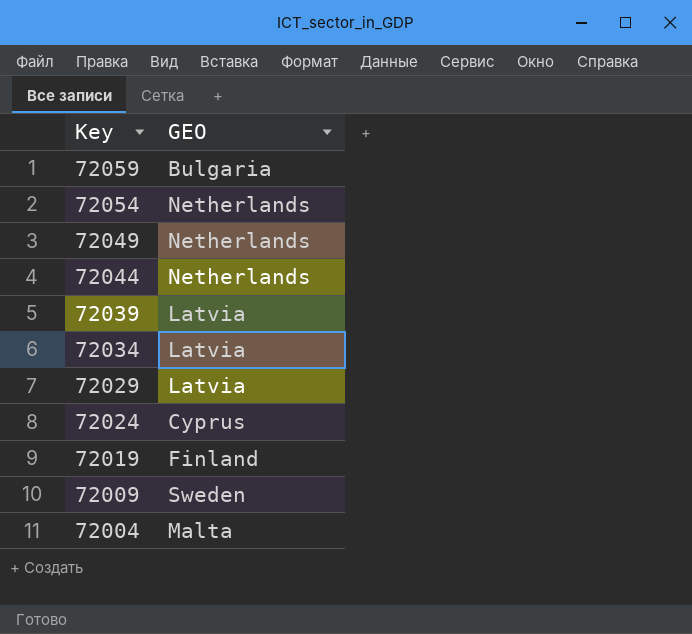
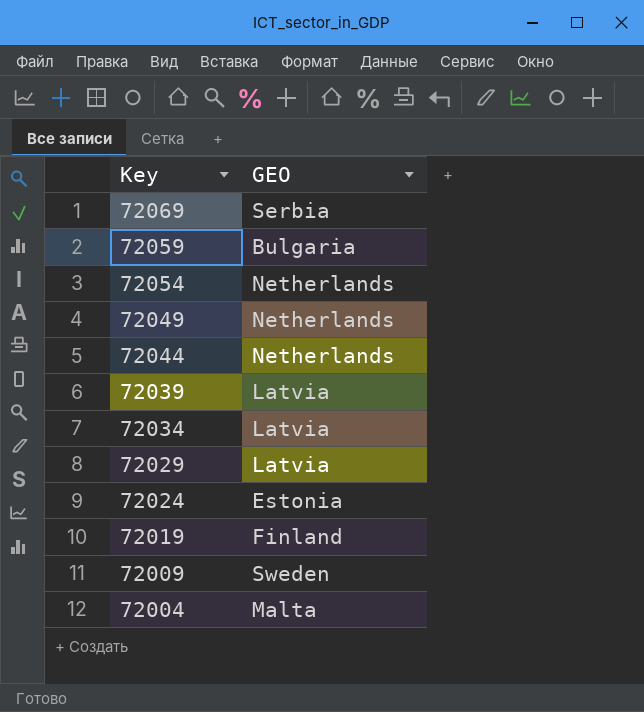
row 72069: none -> Serbia
72024 | GEO: Cyprus -> Estonia

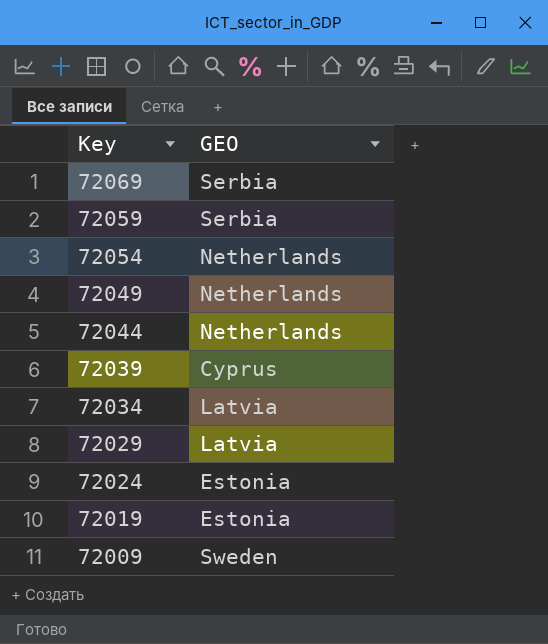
row 72004: Malta -> none
72059 | GEO: Bulgaria -> Serbia
72039 | GEO: Latvia -> Cyprus
72019 | GEO: Finland -> Estonia

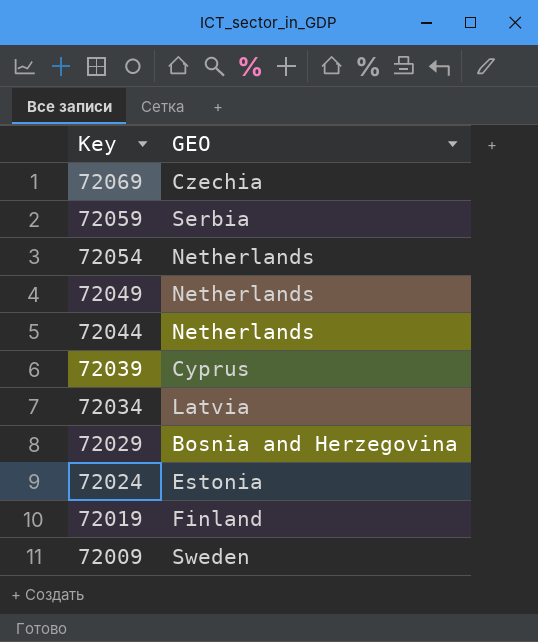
72069 | GEO: Serbia -> Czechia
72029 | GEO: Latvia -> Bosnia and Herzegovina
72019 | GEO: Estonia -> Finland

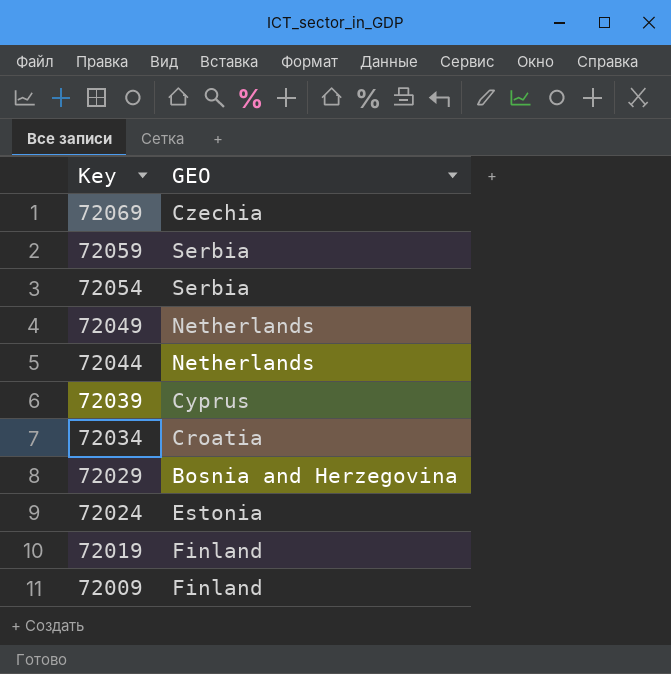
72054 | GEO: Netherlands -> Serbia
72034 | GEO: Latvia -> Croatia
72009 | GEO: Sweden -> Finland

